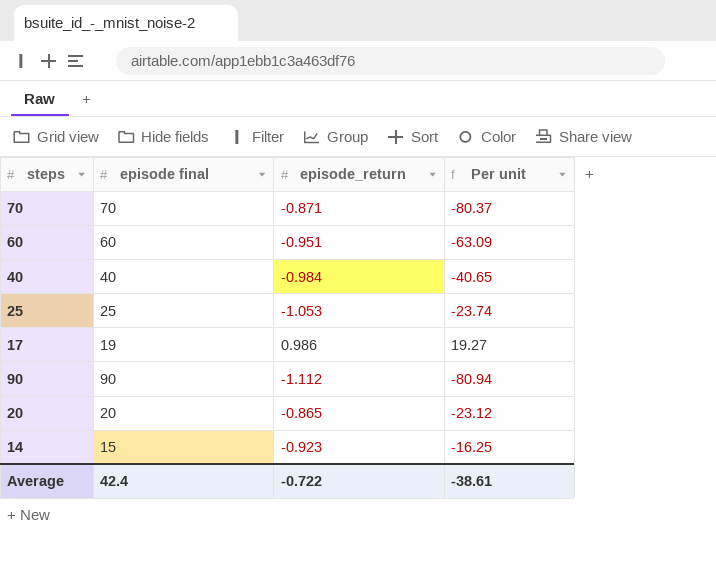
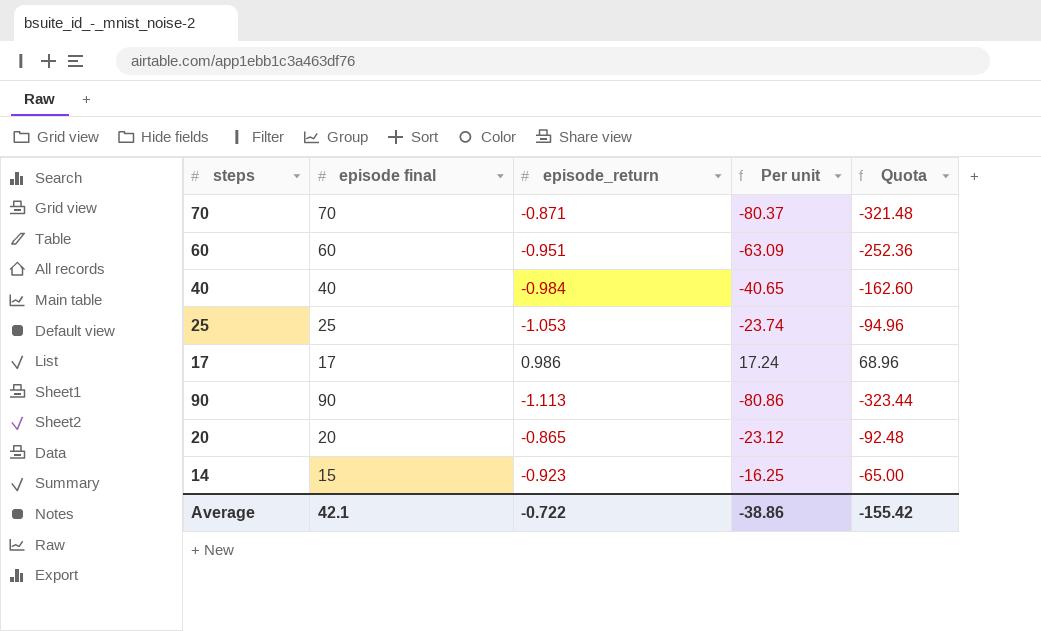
column Quota | formula: none -> [Per unit] * 4
17 | episode final: 19 -> 17
17 | Per unit: 19.27 -> 17.24
90 | episode_return: -1.112 -> -1.113
90 | Per unit: -80.94 -> -80.86
Average | episode final: 42.4 -> 42.1
Average | Per unit: -38.61 -> -38.86

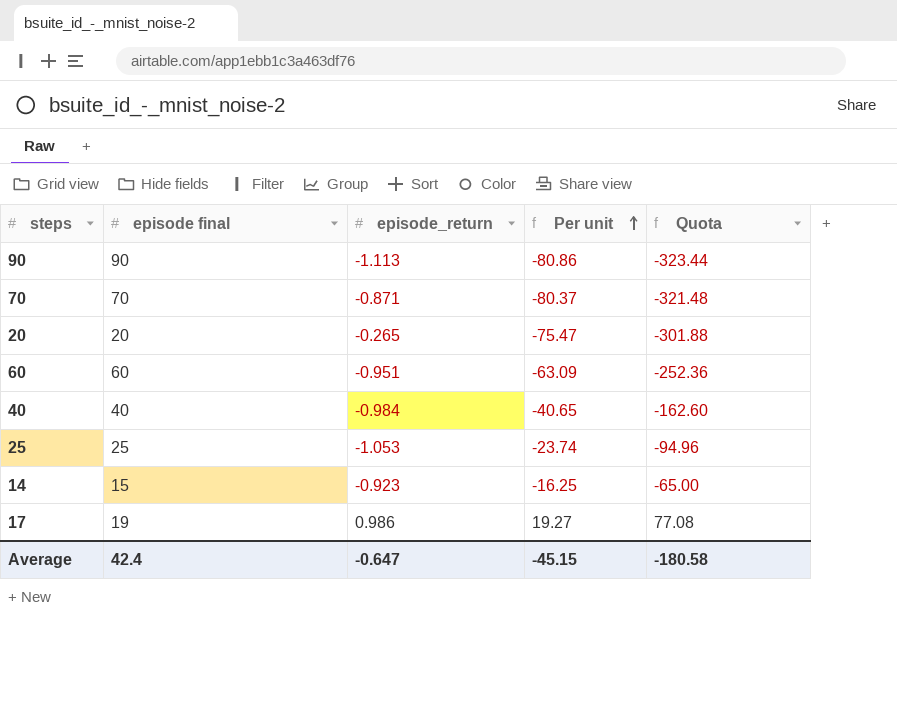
row order: none -> Per unit ascending
20 | episode_return: -0.865 -> -0.265
20 | Per unit: -23.12 -> -75.47
20 | Quota: -92.48 -> -301.88
17 | episode final: 17 -> 19
17 | Per unit: 17.24 -> 19.27
17 | Quota: 68.96 -> 77.08
Average | episode final: 42.1 -> 42.4
Average | episode_return: -0.722 -> -0.647
Average | Per unit: -38.86 -> -45.15
Average | Quota: -155.42 -> -180.58

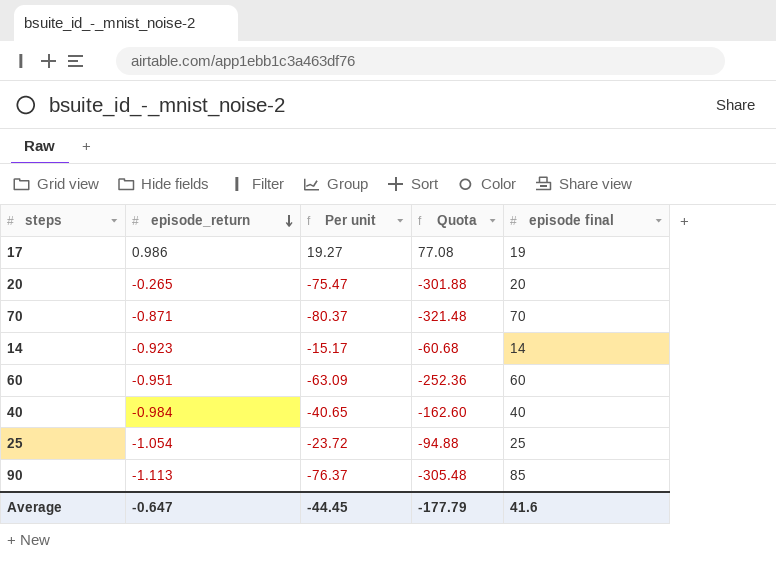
row order: Per unit ascending -> episode_return descending
column episode final | position: 2 -> 5
14 | Per unit: -16.25 -> -15.17
14 | Quota: -65.00 -> -60.68
14 | episode final: 15 -> 14
25 | episode_return: -1.053 -> -1.054
25 | Per unit: -23.74 -> -23.72
25 | Quota: -94.96 -> -94.88
90 | Per unit: -80.86 -> -76.37
90 | Quota: -323.44 -> -305.48
90 | episode final: 90 -> 85
Average | Per unit: -45.15 -> -44.45
Average | Quota: -180.58 -> -177.79
Average | episode final: 42.4 -> 41.6

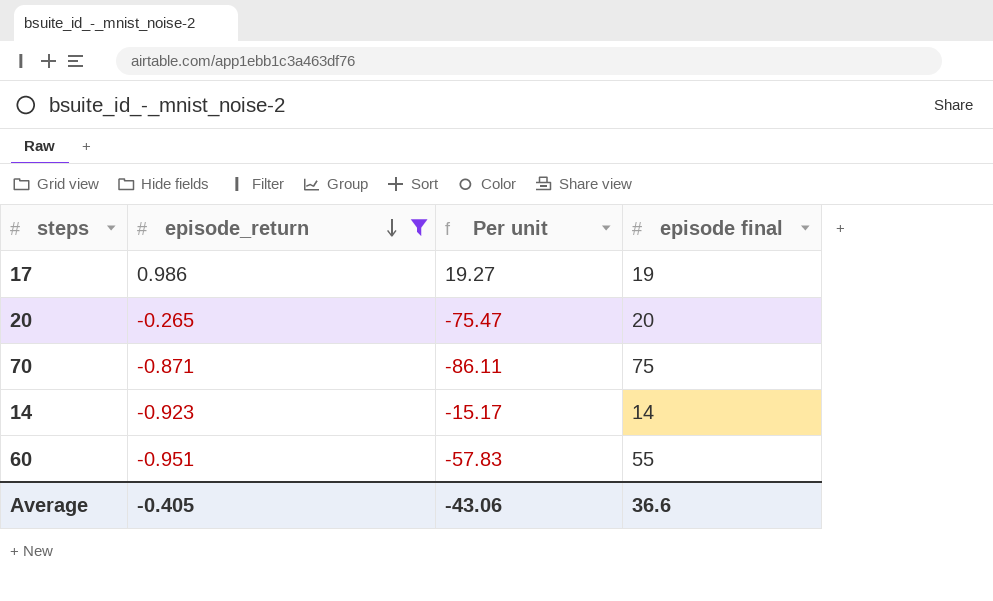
filter: none -> episode_return >= -0.951
column Quota | formula: [Per unit] * 4 -> none
70 | Per unit: -80.37 -> -86.11
70 | episode final: 70 -> 75
60 | Per unit: -63.09 -> -57.83
60 | episode final: 60 -> 55
Average | episode_return: -0.647 -> -0.405
Average | Per unit: -44.45 -> -43.06
Average | episode final: 41.6 -> 36.6

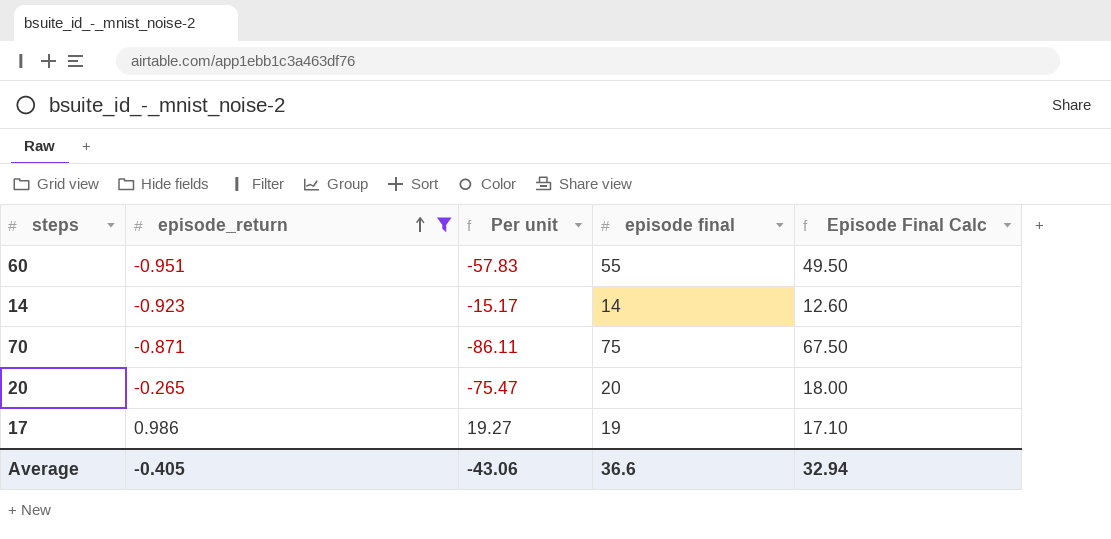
row order: episode_return descending -> episode_return ascending
column Episode Final Calc | formula: none -> [episode final] * 0.9

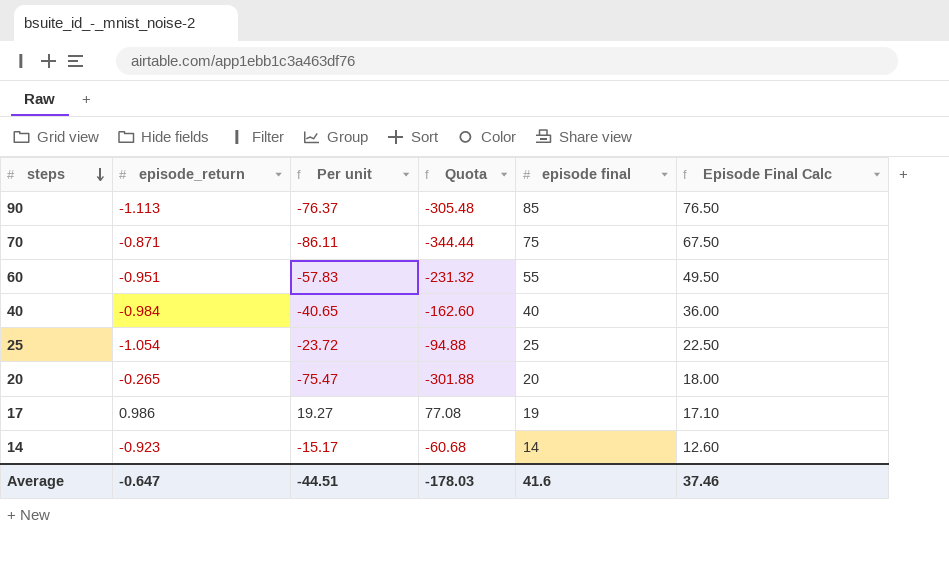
filter: episode_return >= -0.951 -> none
row order: episode_return ascending -> steps descending
column Quota | formula: none -> [Per unit] * 4
Average | episode_return: -0.405 -> -0.647
Average | Per unit: -43.06 -> -44.51
Average | episode final: 36.6 -> 41.6
Average | Episode Final Calc: 32.94 -> 37.46

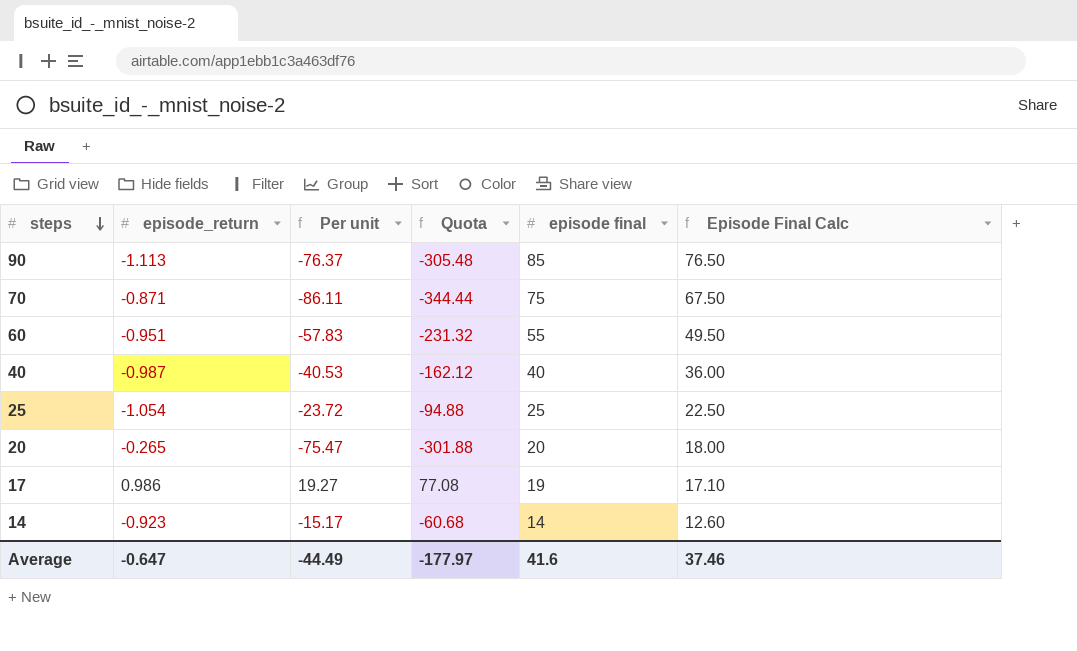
40 | episode_return: -0.984 -> -0.987
40 | Per unit: -40.65 -> -40.53
40 | Quota: -162.60 -> -162.12
Average | Per unit: -44.51 -> -44.49
Average | Quota: -178.03 -> -177.97

